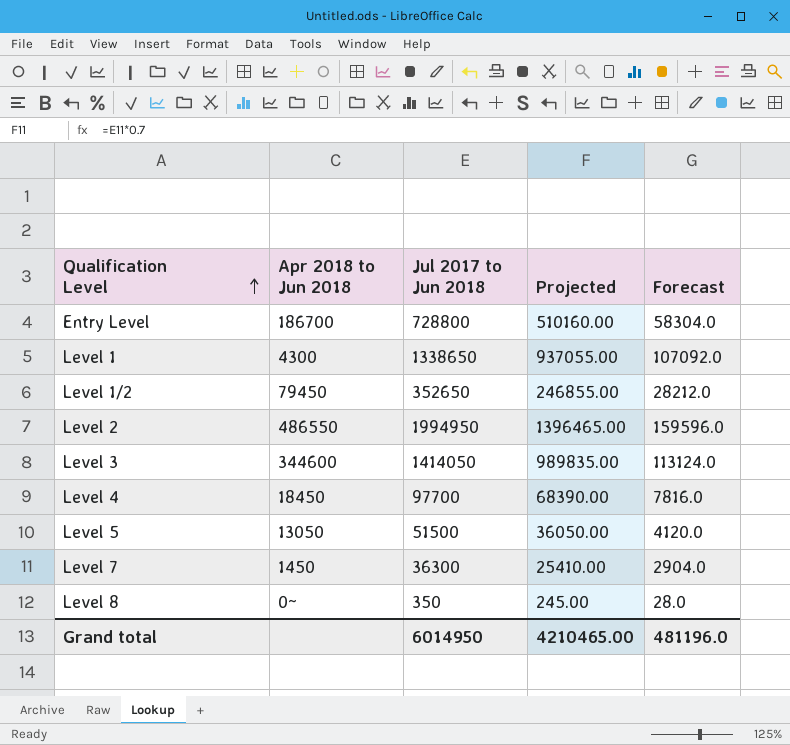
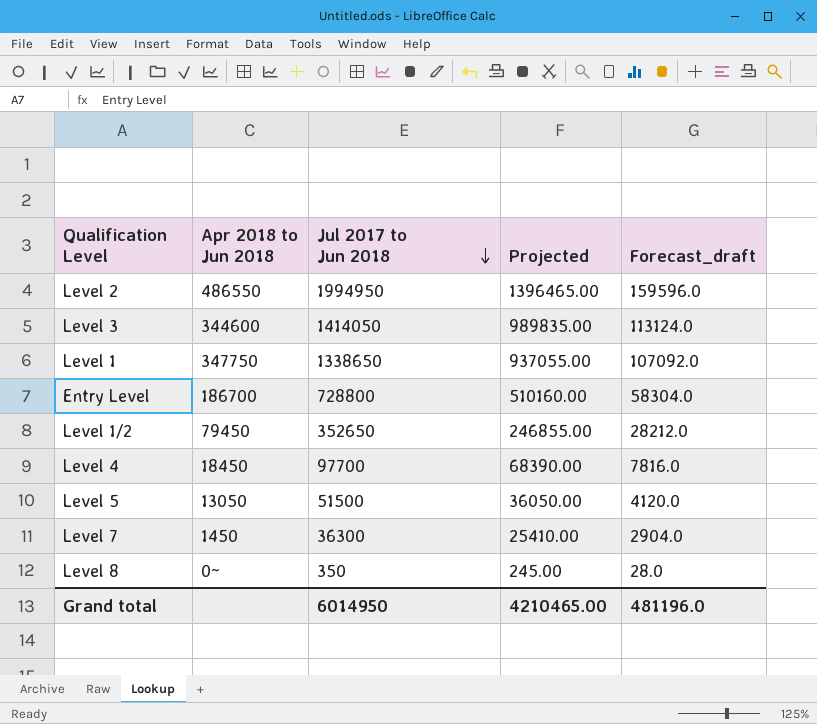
row order: Qualification Level ascending -> Jul 2017 to Jun 2018 descending
column name: Forecast -> Forecast_draft
Level 1 | Apr 2018 to Jun 2018: 4300 -> 347750

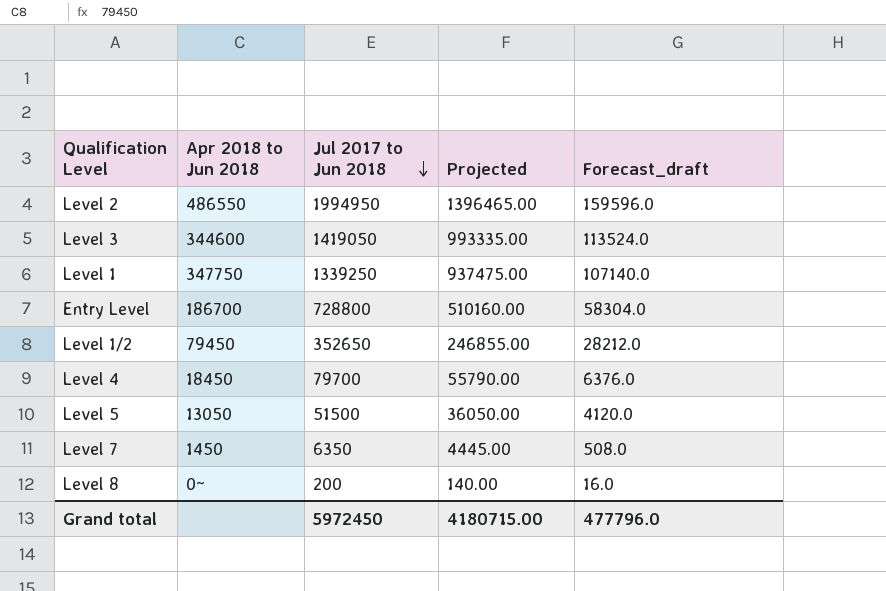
Level 3 | Jul 2017 to Jun 2018: 1414050 -> 1419050
Level 3 | Projected: 989835.00 -> 993335.00
Level 3 | Forecast_draft: 113124.0 -> 113524.0
Level 1 | Jul 2017 to Jun 2018: 1338650 -> 1339250
Level 1 | Projected: 937055.00 -> 937475.00
Level 1 | Forecast_draft: 107092.0 -> 107140.0
Level 4 | Jul 2017 to Jun 2018: 97700 -> 79700
Level 4 | Projected: 68390.00 -> 55790.00
Level 4 | Forecast_draft: 7816.0 -> 6376.0
Level 7 | Jul 2017 to Jun 2018: 36300 -> 6350
Level 7 | Projected: 25410.00 -> 4445.00
Level 7 | Forecast_draft: 2904.0 -> 508.0
Level 8 | Jul 2017 to Jun 2018: 350 -> 200
Level 8 | Projected: 245.00 -> 140.00
Level 8 | Forecast_draft: 28.0 -> 16.0
Grand total | Jul 2017 to Jun 2018: 6014950 -> 5972450
Grand total | Projected: 4210465.00 -> 4180715.00
Grand total | Forecast_draft: 481196.0 -> 477796.0

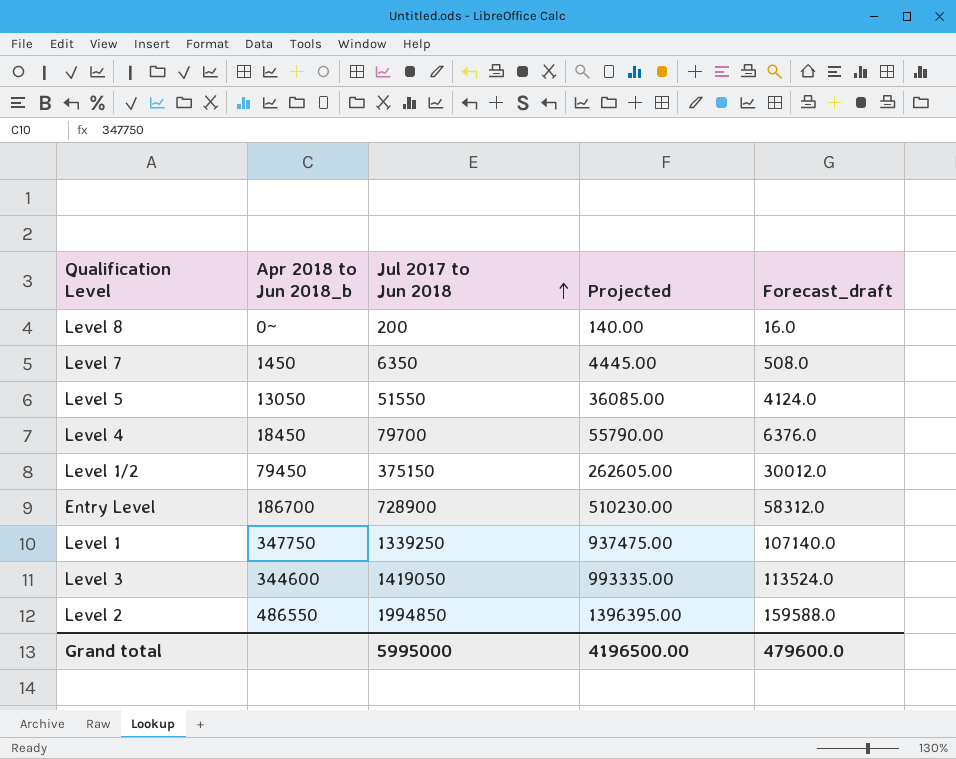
row order: Jul 2017 to Jun 2018 descending -> Jul 2017 to Jun 2018 ascending
column name: Apr 2018 to Jun 2018 -> Apr 2018 to Jun 2018_b
Level 5 | Jul 2017 to Jun 2018: 51500 -> 51550
Level 5 | Projected: 36050.00 -> 36085.00
Level 5 | Forecast_draft: 4120.0 -> 4124.0
Level 1/2 | Jul 2017 to Jun 2018: 352650 -> 375150
Level 1/2 | Projected: 246855.00 -> 262605.00
Level 1/2 | Forecast_draft: 28212.0 -> 30012.0
Entry Level | Jul 2017 to Jun 2018: 728800 -> 728900
Entry Level | Projected: 510160.00 -> 510230.00
Entry Level | Forecast_draft: 58304.0 -> 58312.0
Level 2 | Jul 2017 to Jun 2018: 1994950 -> 1994850
Level 2 | Projected: 1396465.00 -> 1396395.00
Level 2 | Forecast_draft: 159596.0 -> 159588.0
Grand total | Jul 2017 to Jun 2018: 5972450 -> 5995000
Grand total | Projected: 4180715.00 -> 4196500.00
Grand total | Forecast_draft: 477796.0 -> 479600.0

